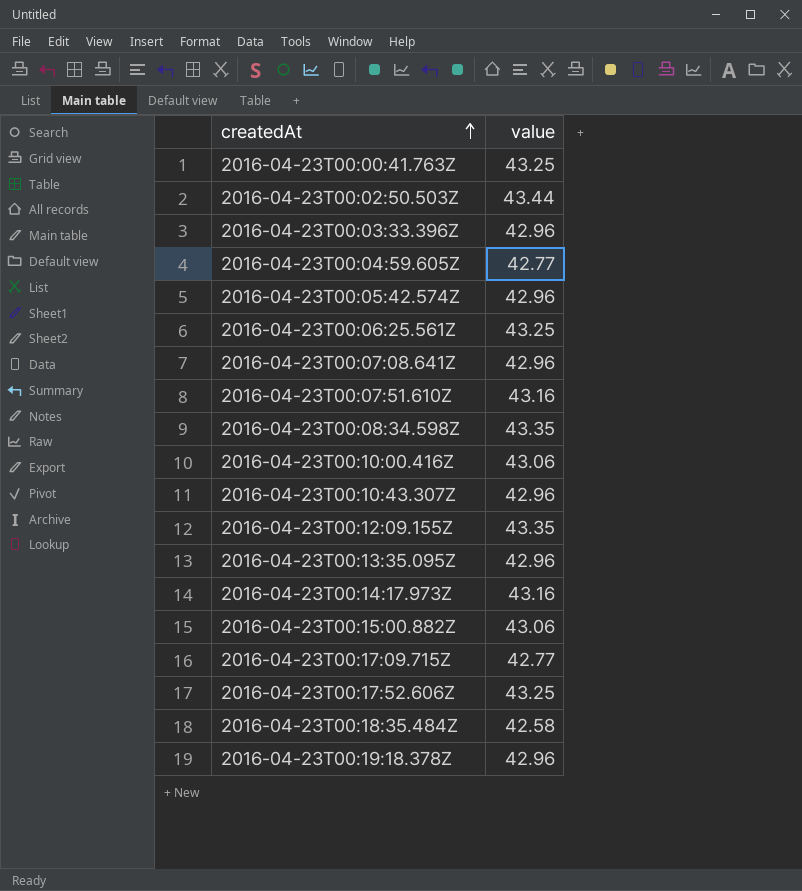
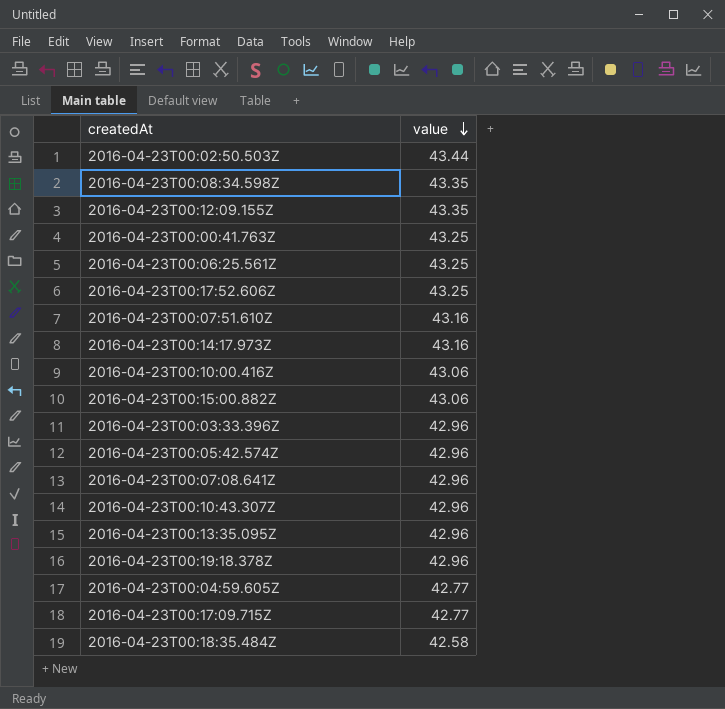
row order: createdAt ascending -> value descending

